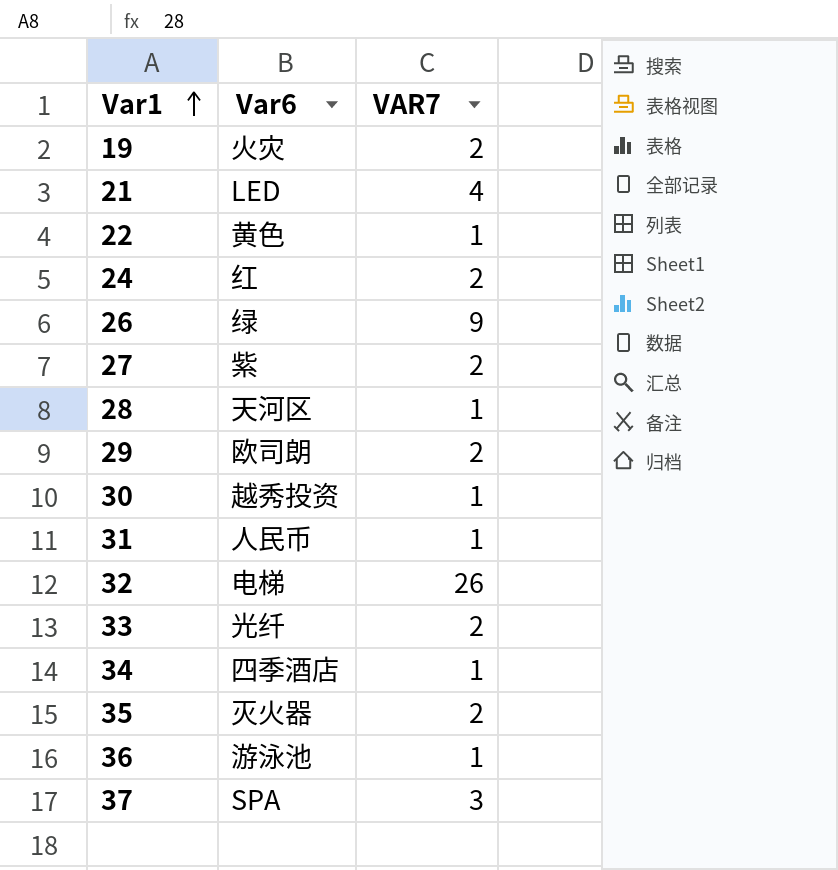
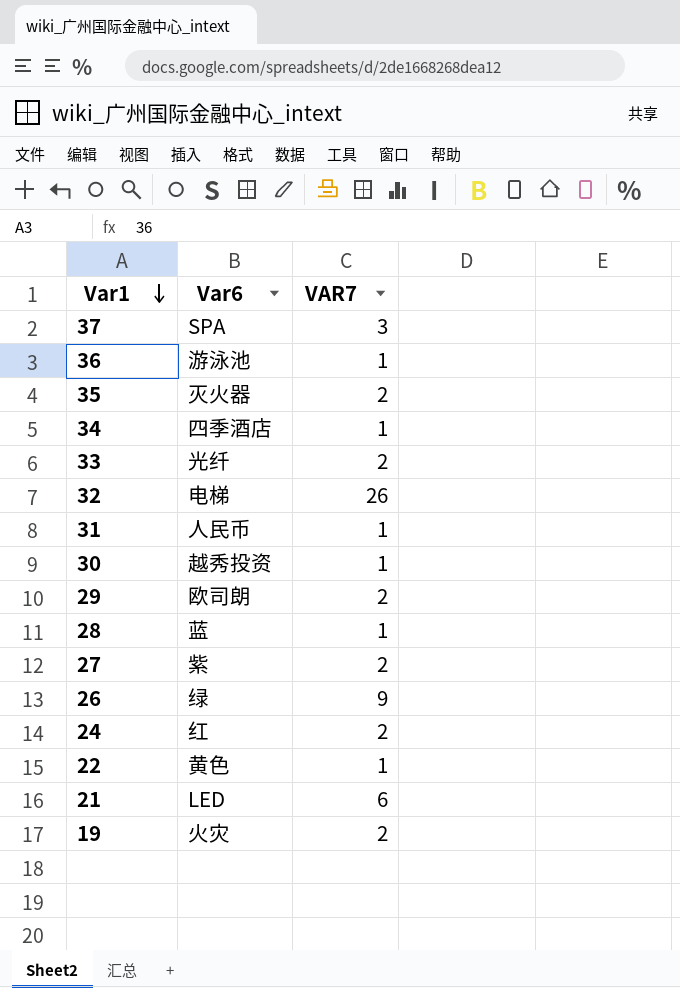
row order: Var1 ascending -> Var1 descending
28 | Var6: 天河区 -> 蓝
21 | VAR7: 4 -> 6

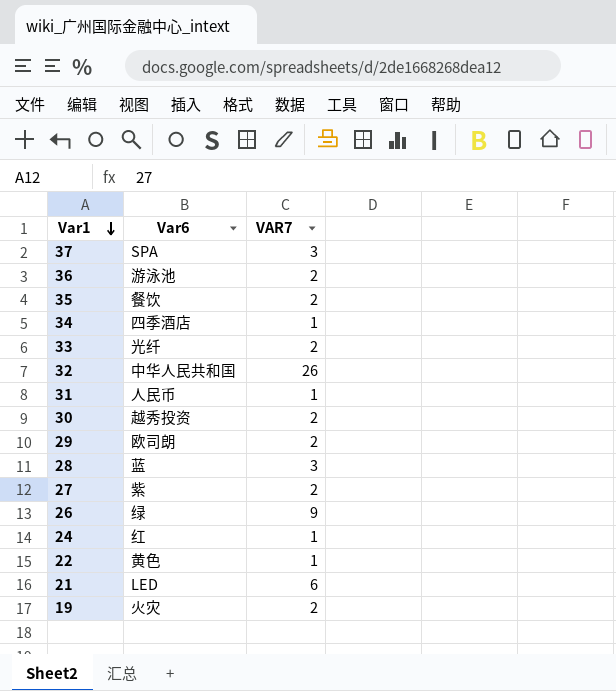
36 | VAR7: 1 -> 2
35 | Var6: 灭火器 -> 餐饮
32 | Var6: 电梯 -> 中华人民共和国
30 | VAR7: 1 -> 2
28 | VAR7: 1 -> 3
24 | VAR7: 2 -> 1

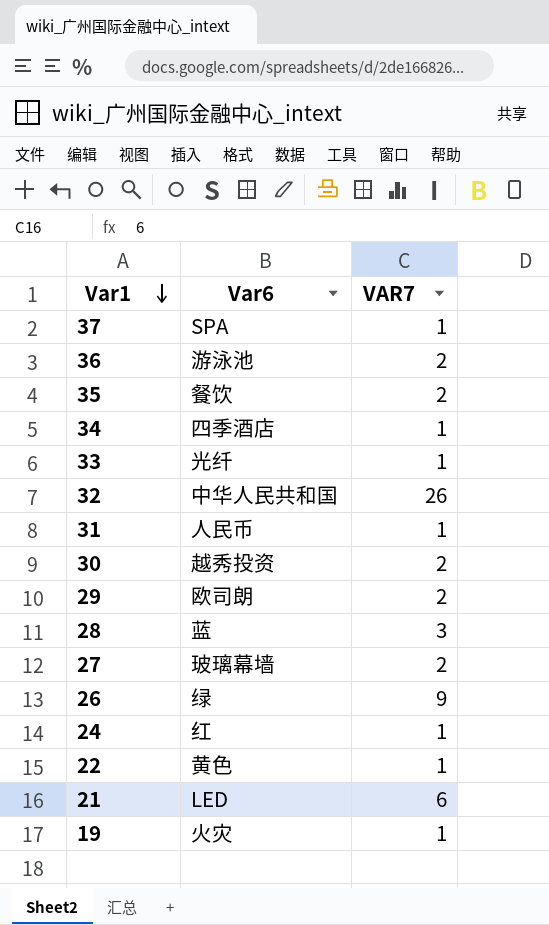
37 | VAR7: 3 -> 1
33 | VAR7: 2 -> 1
27 | Var6: 紫 -> 玻璃幕墙
19 | VAR7: 2 -> 1

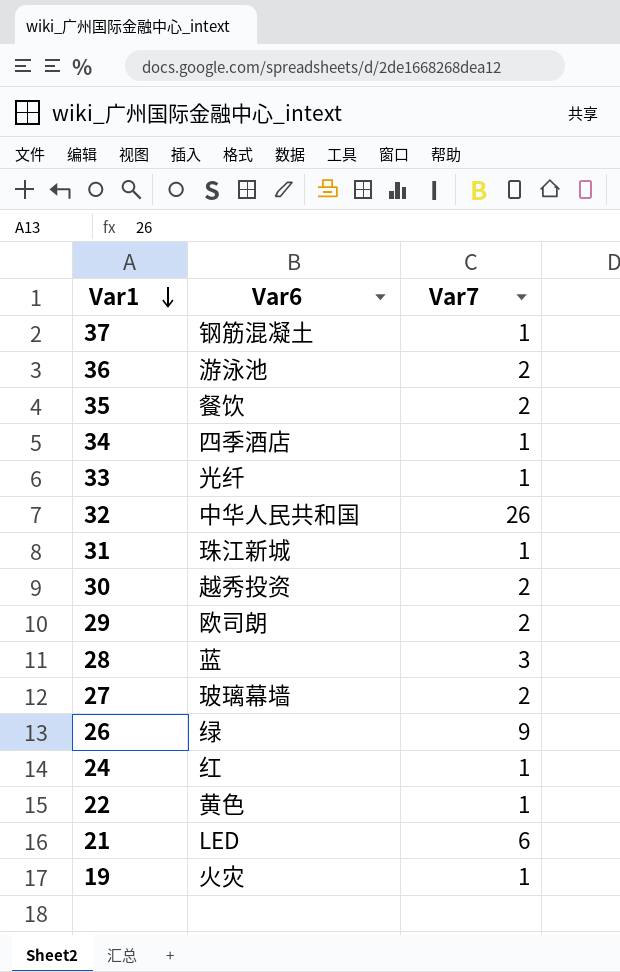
column name: VAR7 -> Var7
37 | Var6: SPA -> 钢筋混凝土
31 | Var6: 人民币 -> 珠江新城

